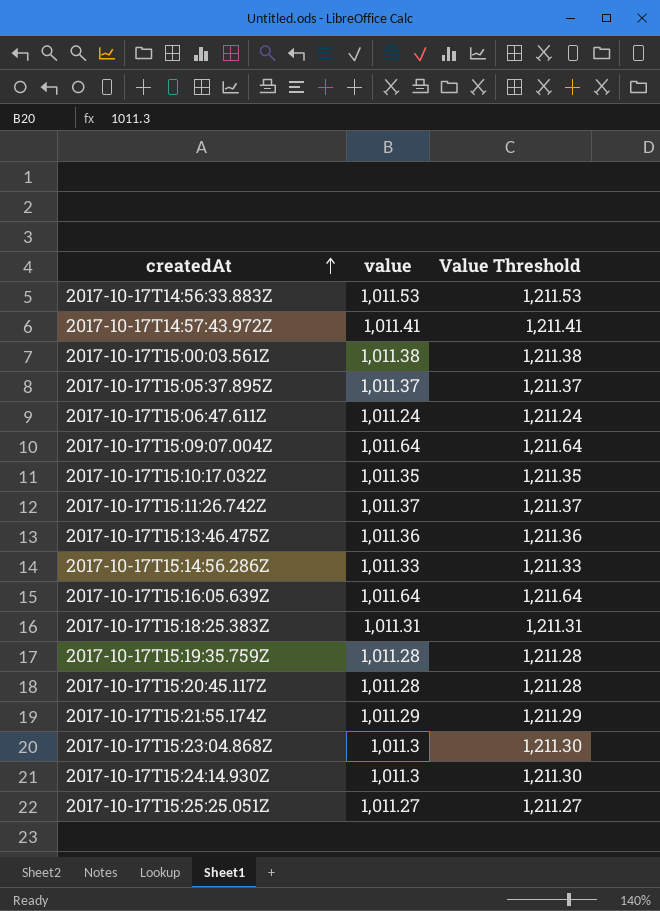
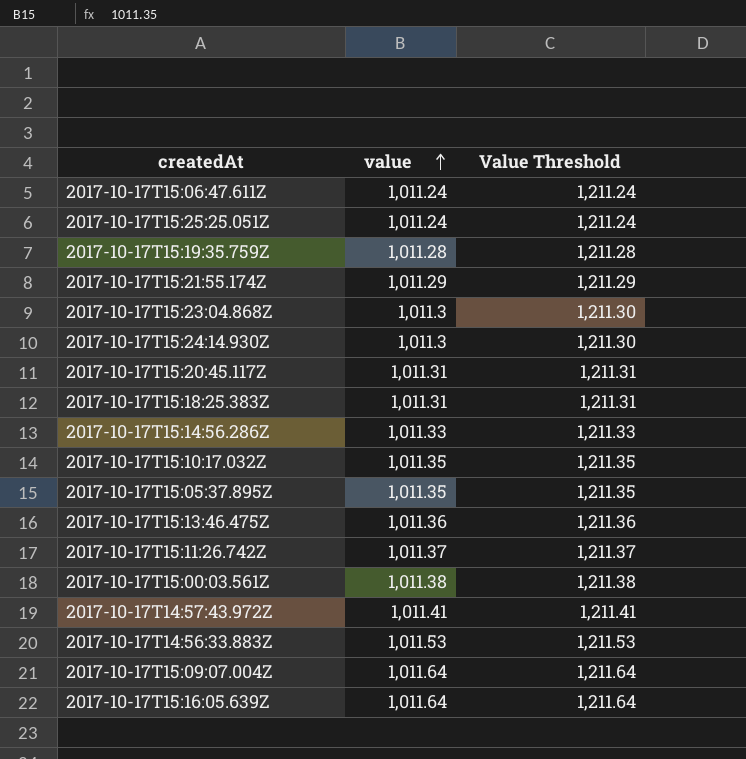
row order: createdAt ascending -> value ascending
2017-10-17T15:25:25.051Z | value: 1,011.27 -> 1,011.24
2017-10-17T15:25:25.051Z | Value Threshold: 1,211.27 -> 1,211.24
2017-10-17T15:20:45.117Z | value: 1,011.28 -> 1,011.31
2017-10-17T15:20:45.117Z | Value Threshold: 1,211.28 -> 1,211.31
2017-10-17T15:05:37.895Z | value: 1,011.37 -> 1,011.35
2017-10-17T15:05:37.895Z | Value Threshold: 1,211.37 -> 1,211.35

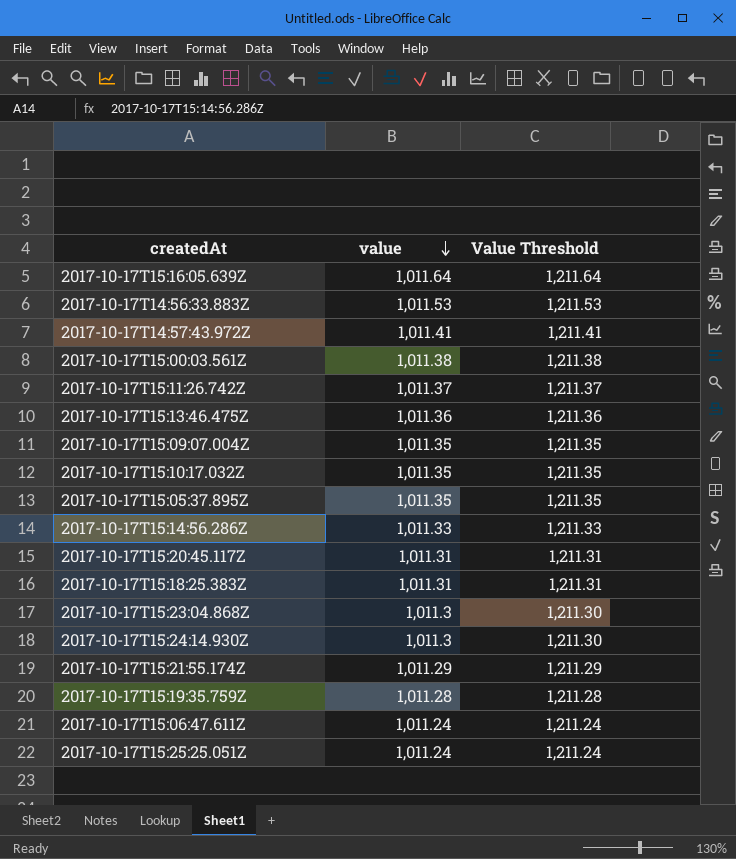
row order: value ascending -> value descending
2017-10-17T15:09:07.004Z | value: 1,011.64 -> 1,011.35
2017-10-17T15:09:07.004Z | Value Threshold: 1,211.64 -> 1,211.35

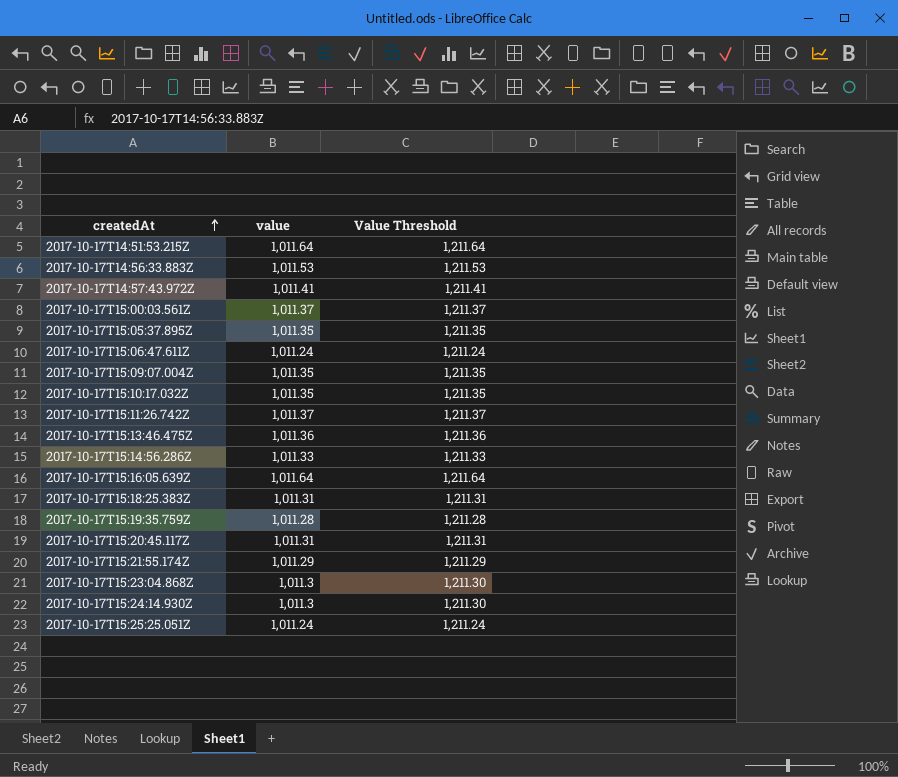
row order: value descending -> createdAt ascending
row 2017-10-17T14:51:53.215Z: none -> 1,011.64 | 1,211.64
2017-10-17T15:00:03.561Z | value: 1,011.38 -> 1,011.37
2017-10-17T15:00:03.561Z | Value Threshold: 1,211.38 -> 1,211.37

